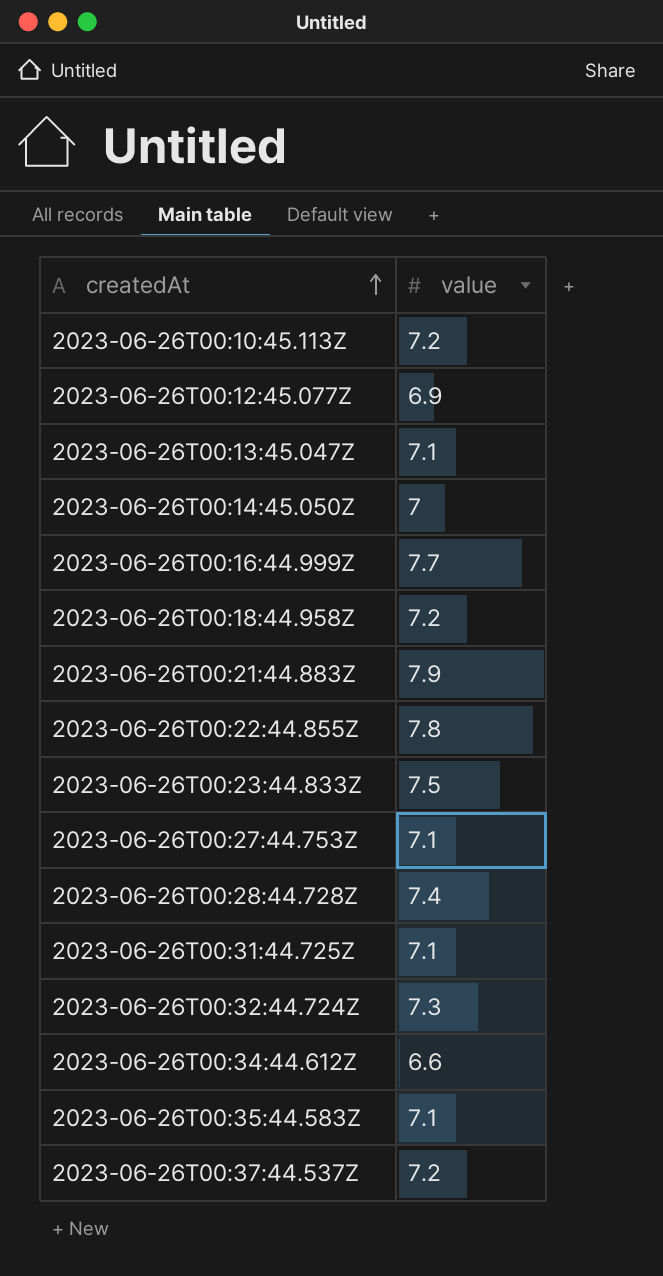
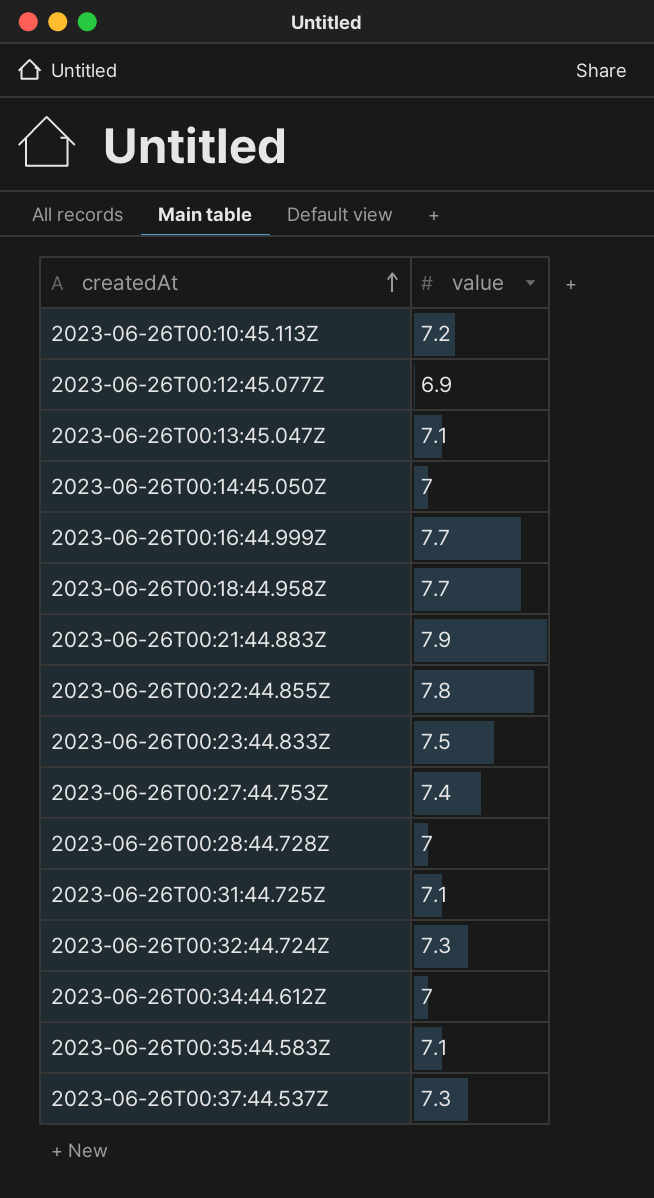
2023-06-26T00:18:44.958Z | value: 7.2 -> 7.7
2023-06-26T00:27:44.753Z | value: 7.1 -> 7.4
2023-06-26T00:28:44.728Z | value: 7.4 -> 7
2023-06-26T00:34:44.612Z | value: 6.6 -> 7
2023-06-26T00:37:44.537Z | value: 7.2 -> 7.3

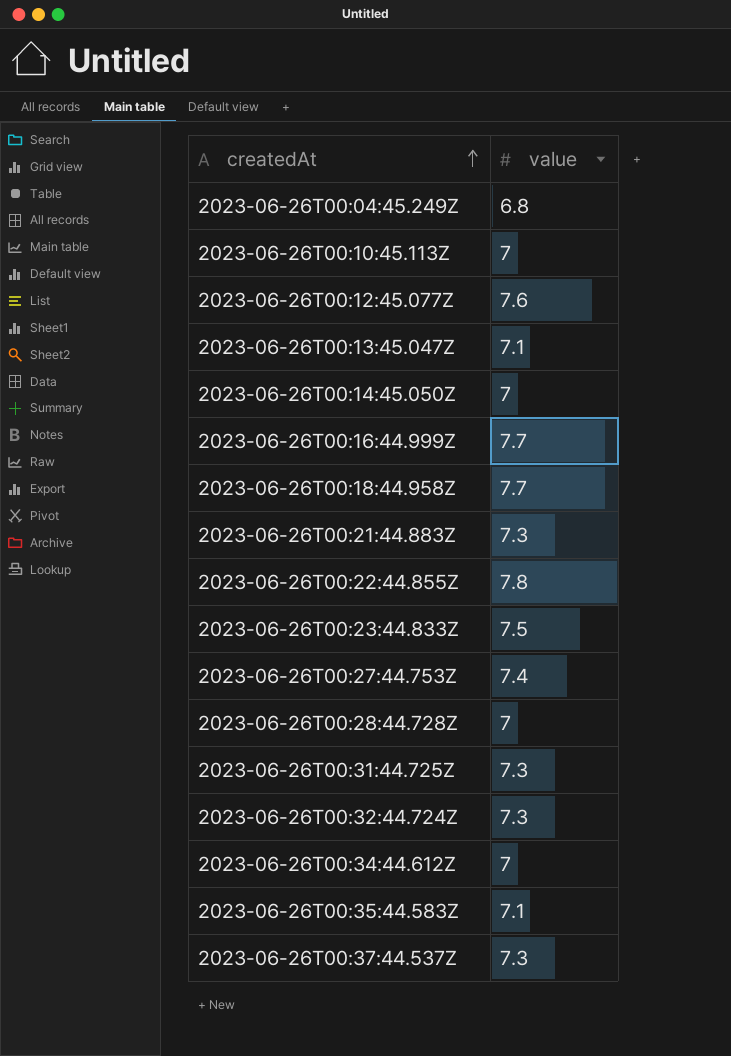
row 2023-06-26T00:04:45.249Z: none -> 6.8
2023-06-26T00:10:45.113Z | value: 7.2 -> 7
2023-06-26T00:12:45.077Z | value: 6.9 -> 7.6
2023-06-26T00:21:44.883Z | value: 7.9 -> 7.3
2023-06-26T00:31:44.725Z | value: 7.1 -> 7.3

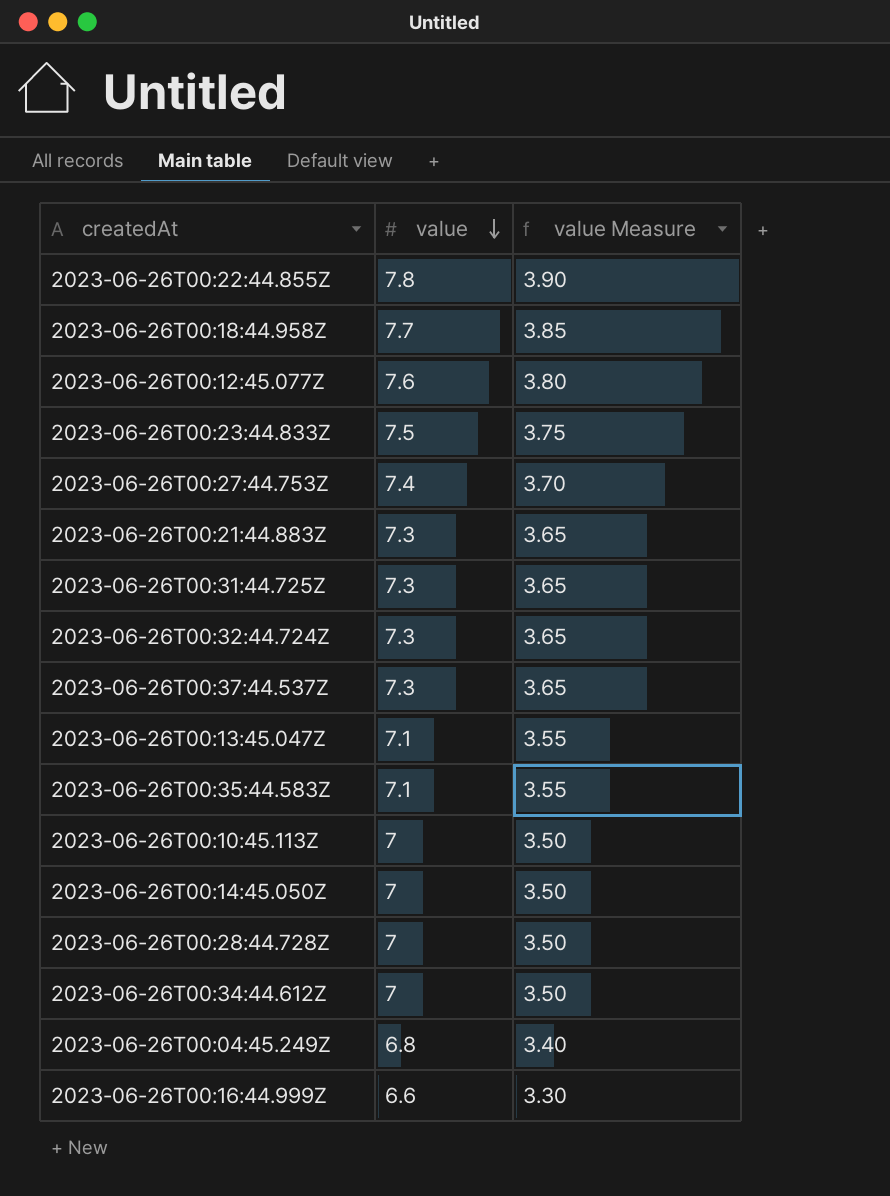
row order: createdAt ascending -> value descending
column value Measure | formula: none -> [value] * 0.5
2023-06-26T00:16:44.999Z | value: 7.7 -> 6.6

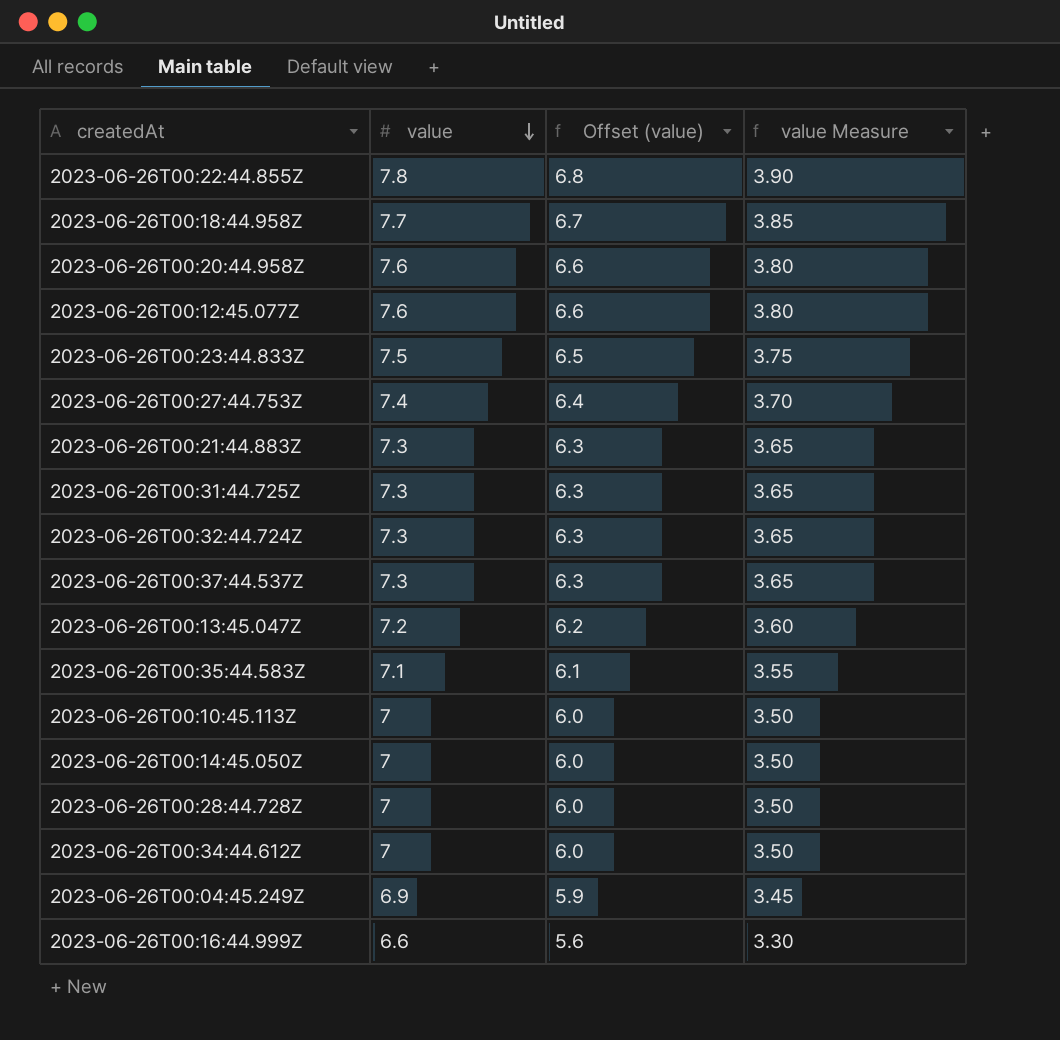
column Offset (value) | formula: none -> [value] - 1
row 2023-06-26T00:20:44.958Z: none -> 7.6 | 6.6 | 3.80
2023-06-26T00:13:45.047Z | value: 7.1 -> 7.2
2023-06-26T00:13:45.047Z | value Measure: 3.55 -> 3.60
2023-06-26T00:04:45.249Z | value: 6.8 -> 6.9
2023-06-26T00:04:45.249Z | value Measure: 3.40 -> 3.45

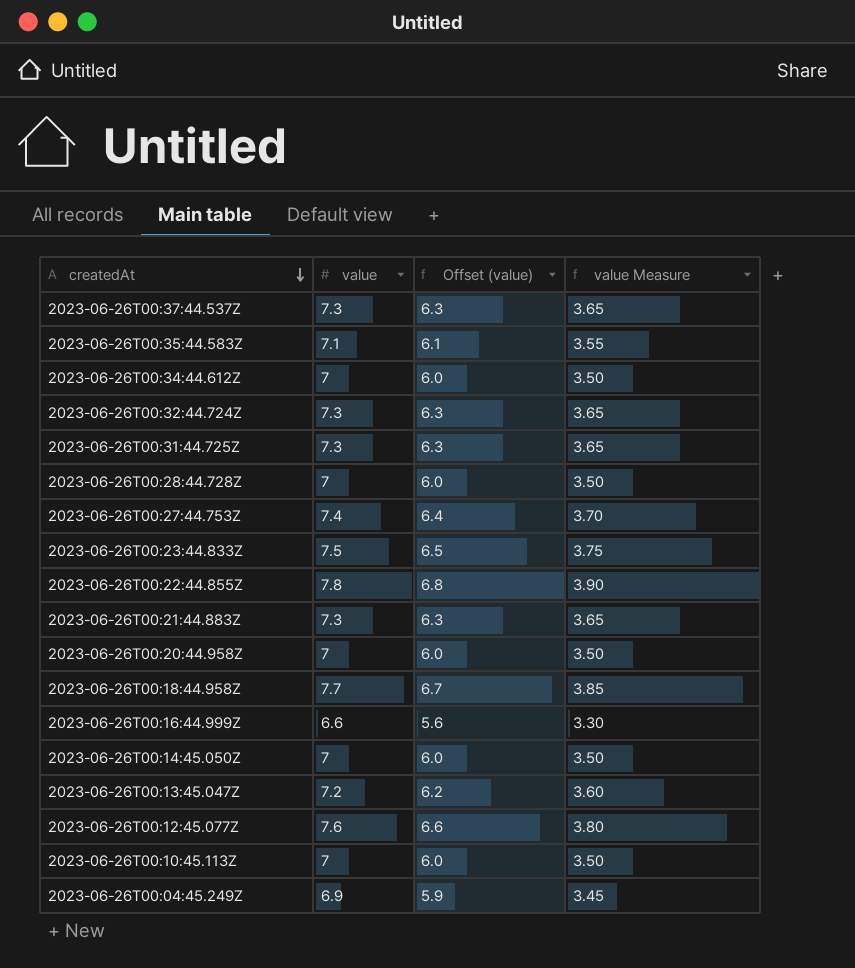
row order: value descending -> createdAt descending
2023-06-26T00:20:44.958Z | value: 7.6 -> 7
2023-06-26T00:20:44.958Z | Offset (value): 6.6 -> 6.0
2023-06-26T00:20:44.958Z | value Measure: 3.80 -> 3.50

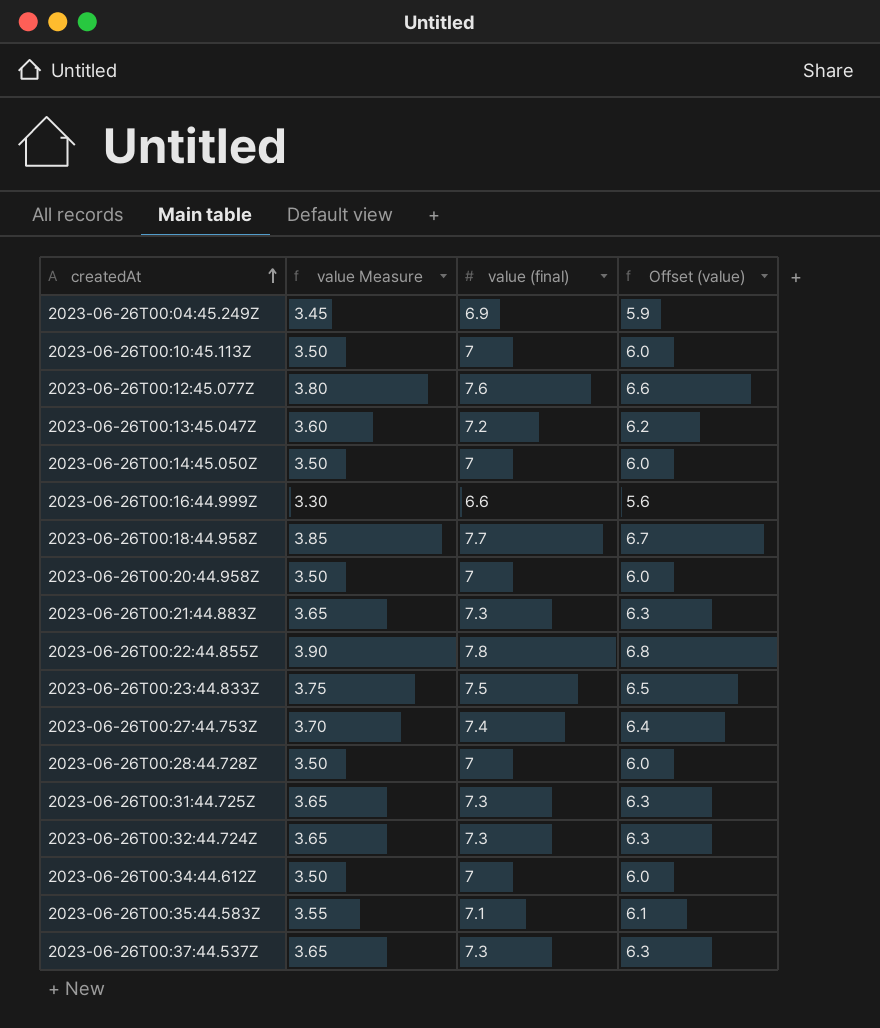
row order: createdAt descending -> createdAt ascending
column value Measure | position: 4 -> 2
column name: value -> value (final)

